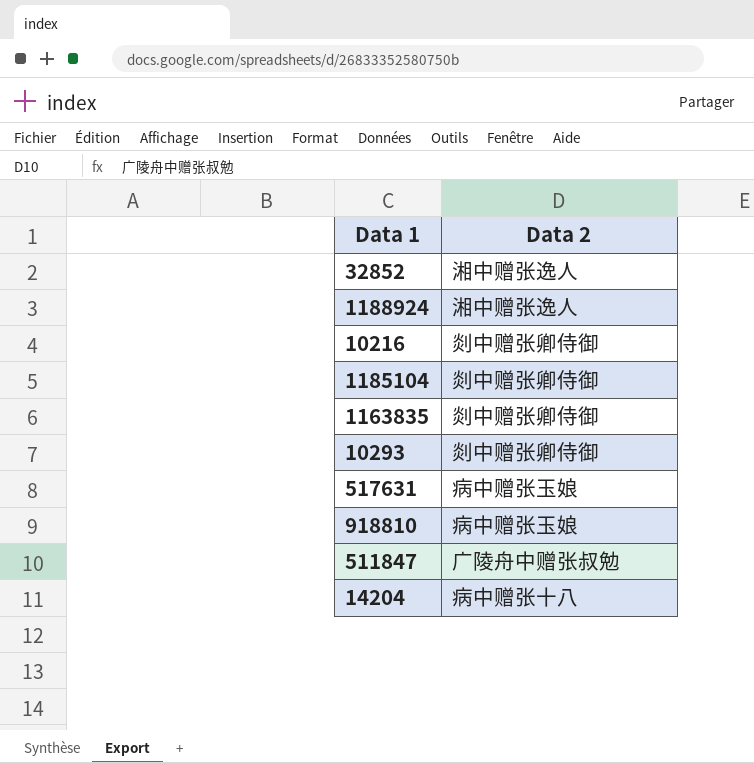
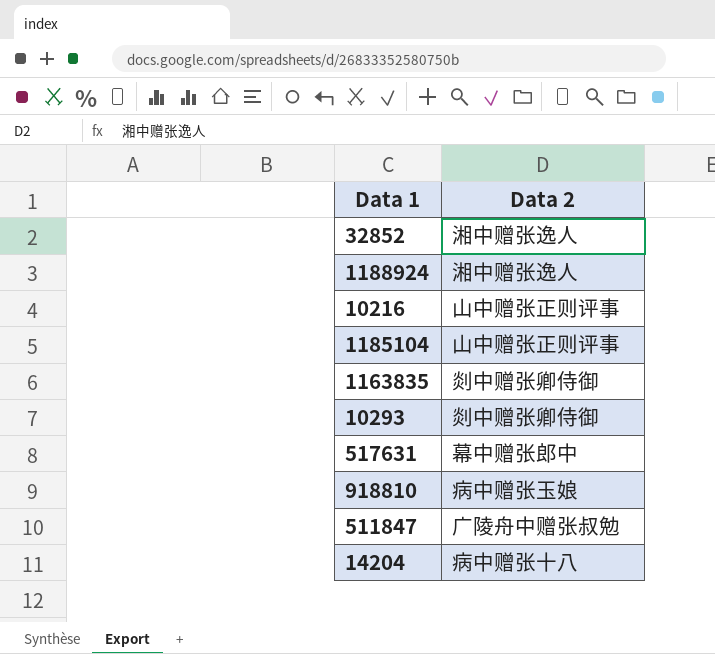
10216 | Data 2: 剡中赠张卿侍御 -> 山中赠张正则评事
1185104 | Data 2: 剡中赠张卿侍御 -> 山中赠张正则评事
517631 | Data 2: 病中赠张玉娘 -> 幕中赠张郎中

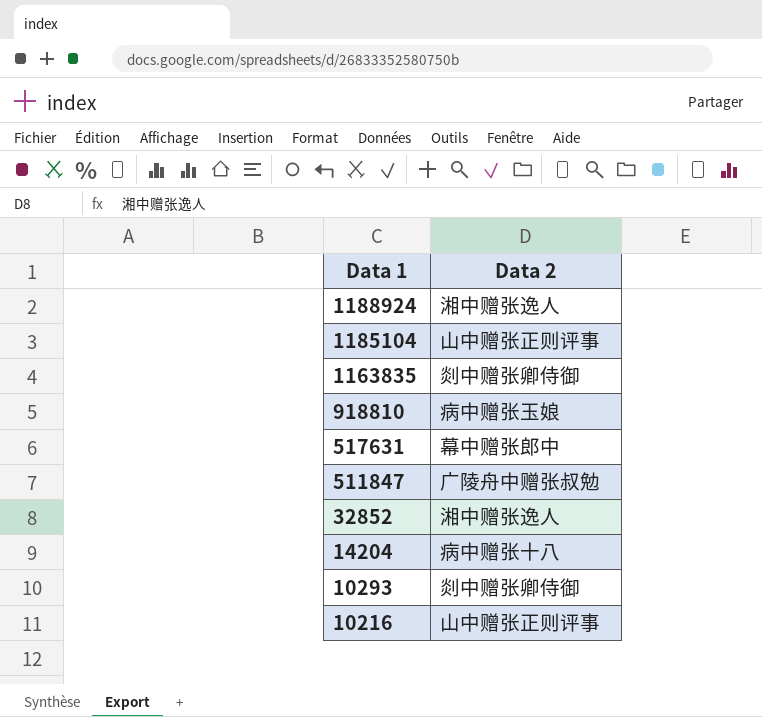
row order: none -> Data 1 descending

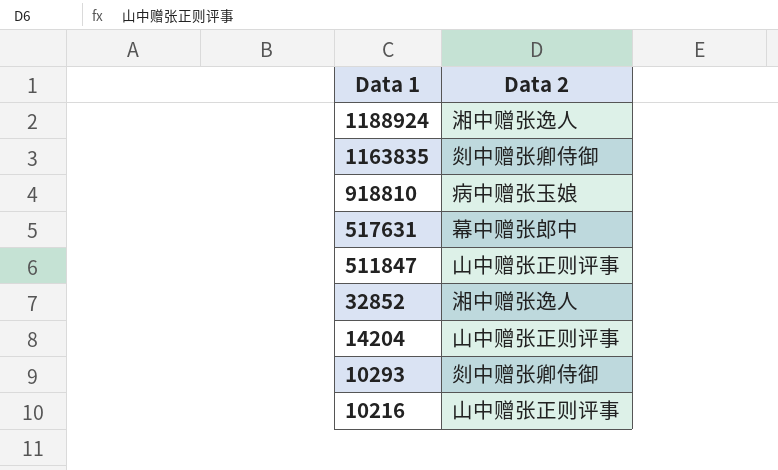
row 1185104: 山中赠张正则评事 -> none
511847 | Data 2: 广陵舟中赠张叔勉 -> 山中赠张正则评事
14204 | Data 2: 病中赠张十八 -> 山中赠张正则评事

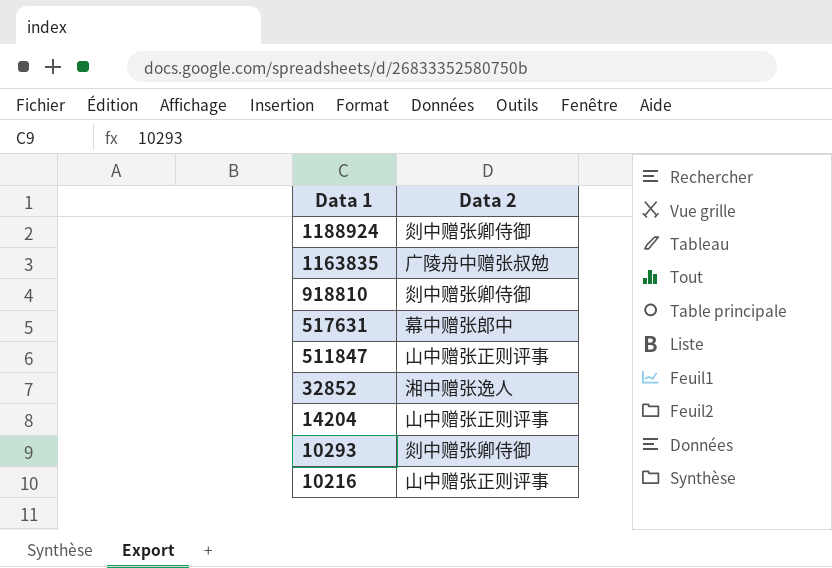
1188924 | Data 2: 湘中赠张逸人 -> 剡中赠张卿侍御
1163835 | Data 2: 剡中赠张卿侍御 -> 广陵舟中赠张叔勉
918810 | Data 2: 病中赠张玉娘 -> 剡中赠张卿侍御

